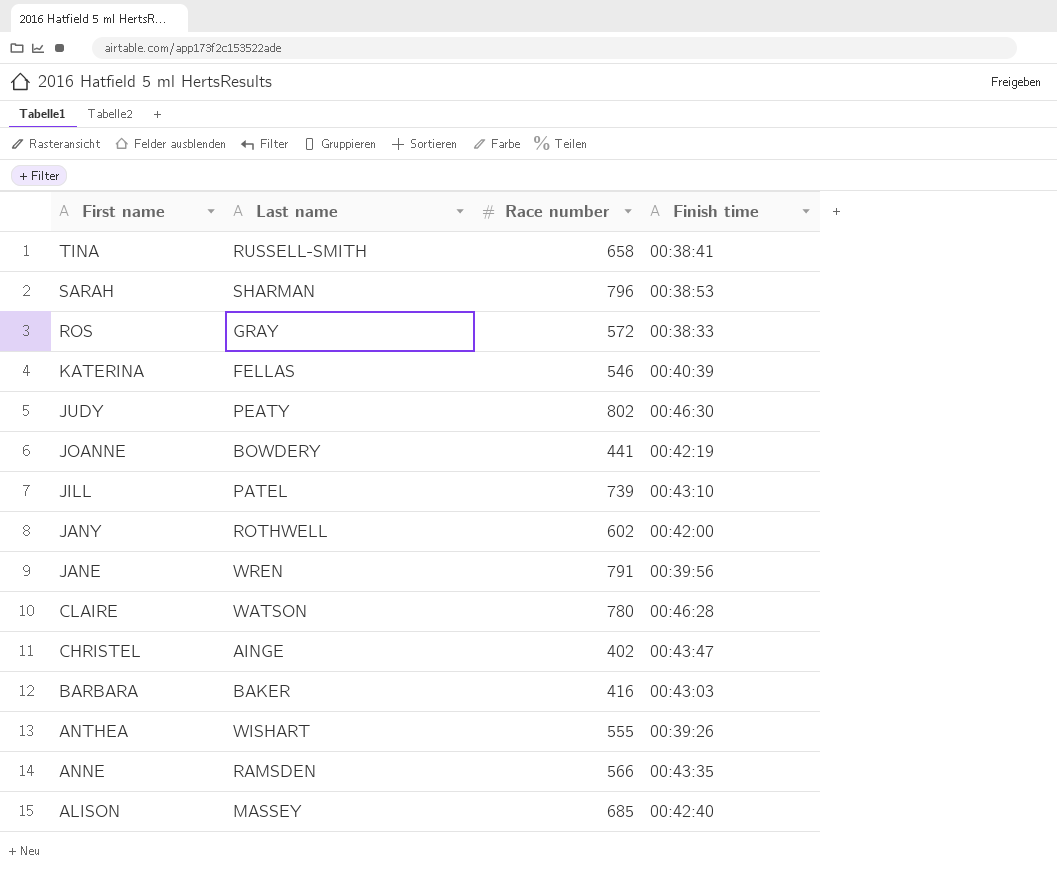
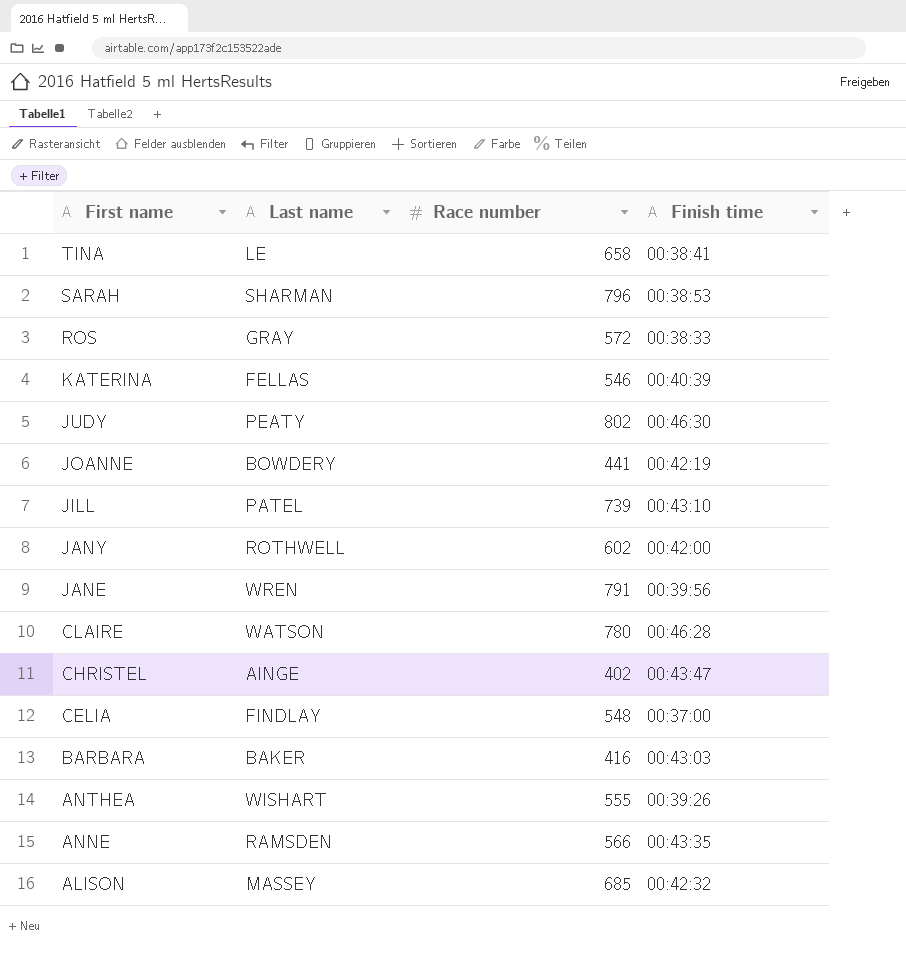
TINA | Last name: RUSSELL-SMITH -> LE
row CELIA: none -> FINDLAY | 548 | 00:37:00
ALISON | Finish time: 00:42:40 -> 00:42:32

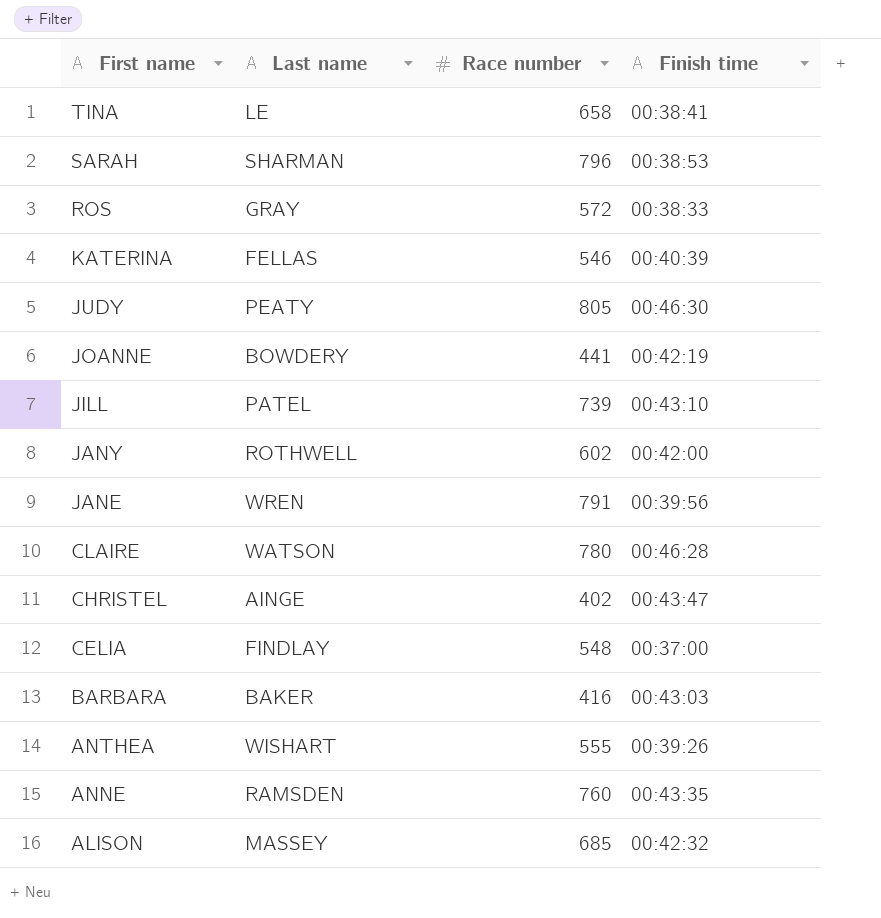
JUDY | Race number: 802 -> 805
ANNE | Race number: 566 -> 760

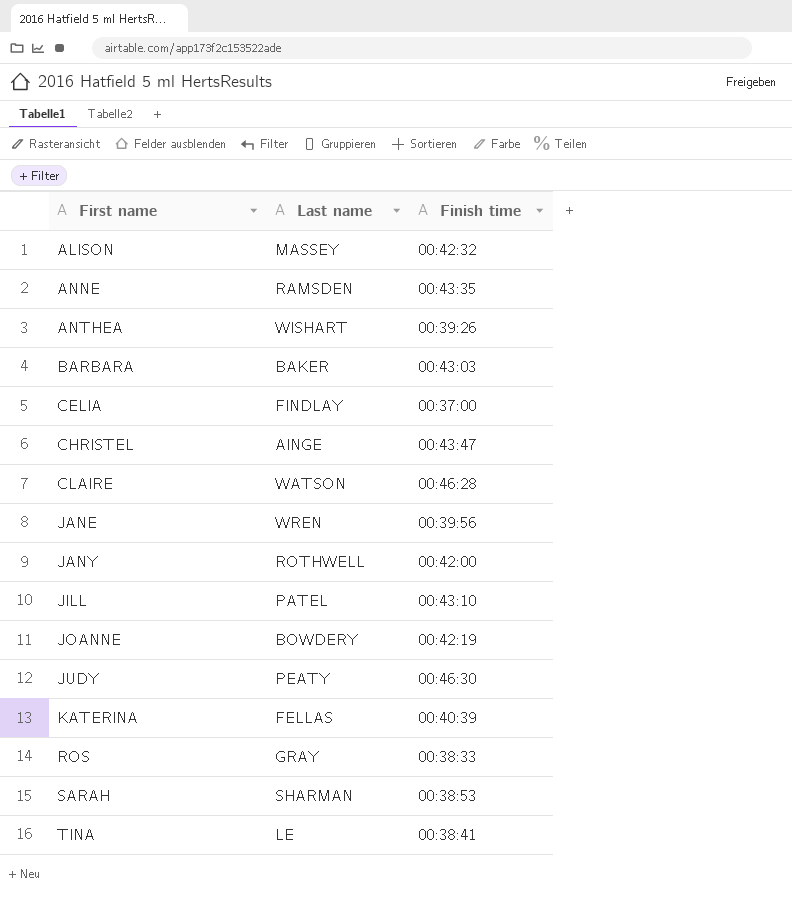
row order: First name descending -> First name ascending
column Race number | position: 3 -> none

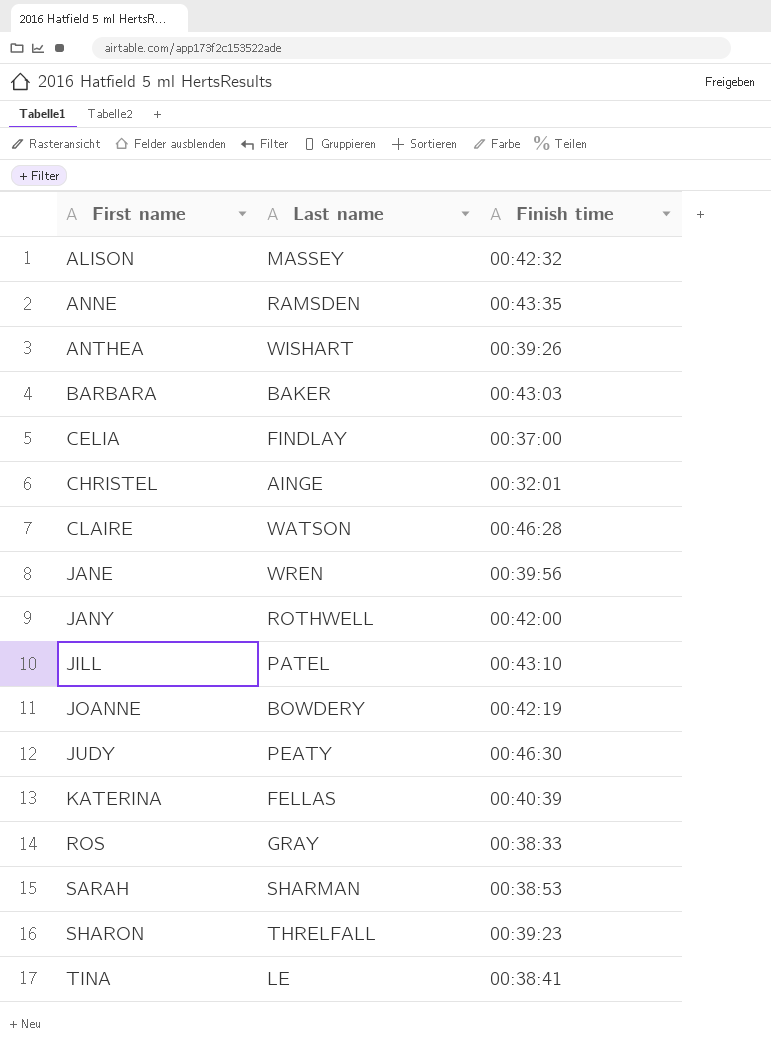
CHRISTEL | Finish time: 00:43:47 -> 00:32:01
row SHARON: none -> THRELFALL | 00:39:23

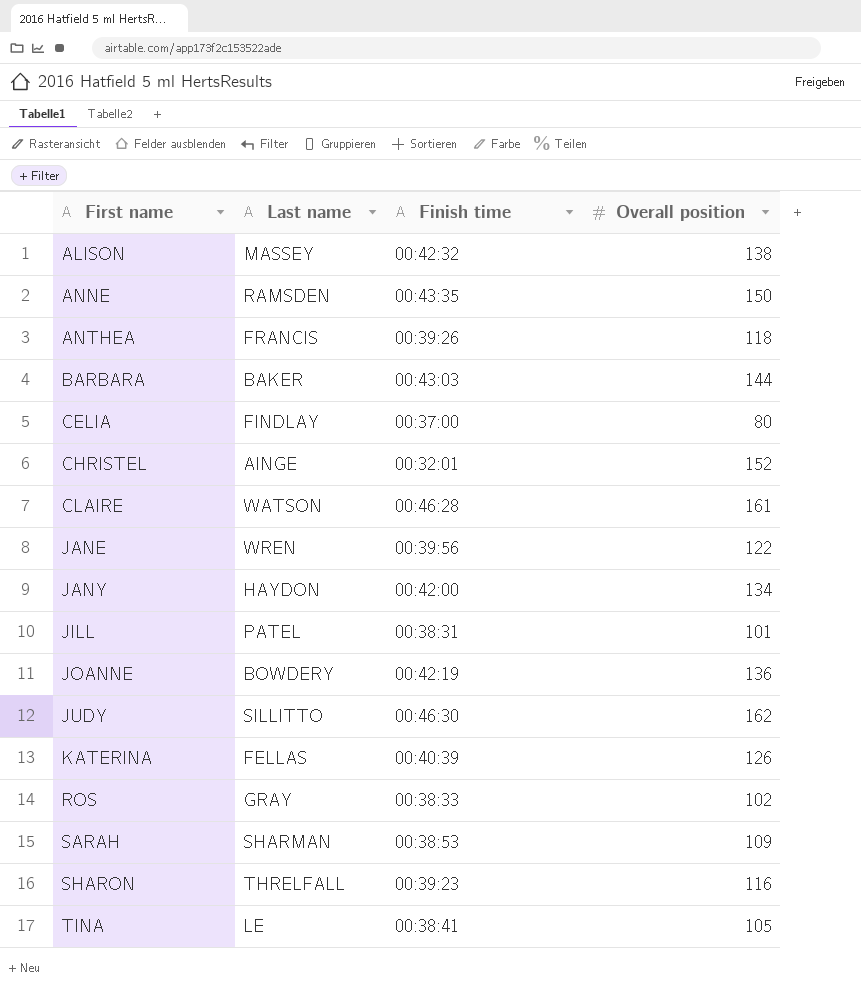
column Overall position | position: none -> 4
ANTHEA | Last name: WISHART -> FRANCIS
JANY | Last name: ROTHWELL -> HAYDON
JILL | Finish time: 00:43:10 -> 00:38:31
JUDY | Last name: PEATY -> SILLITTO

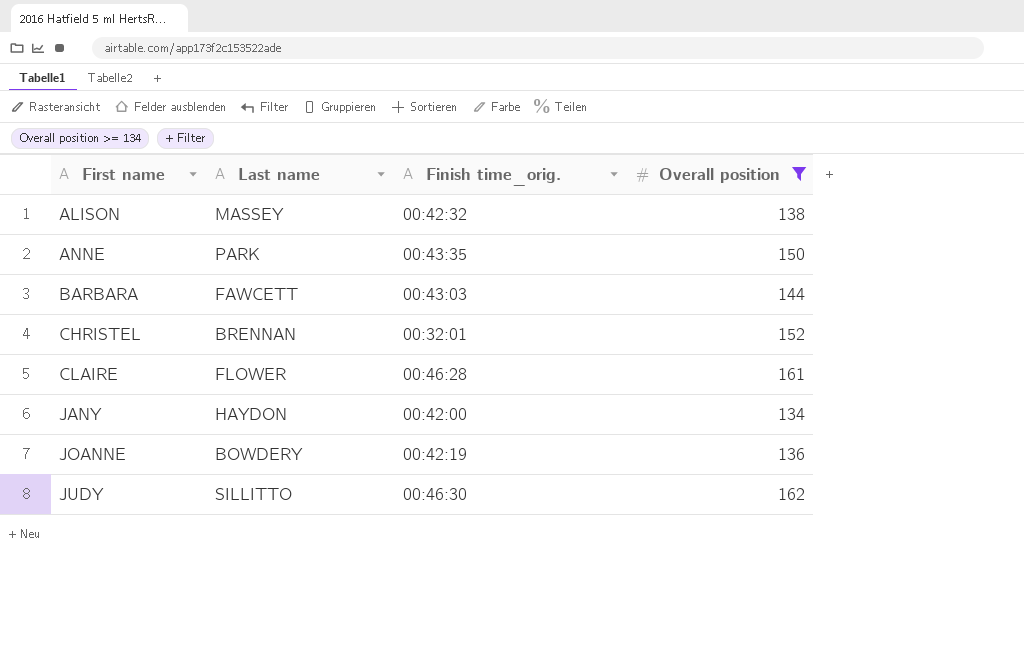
filter: none -> Overall position >= 134
column name: Finish time -> Finish time_orig.
ANNE | Last name: RAMSDEN -> PARK
BARBARA | Last name: BAKER -> FAWCETT
CHRISTEL | Last name: AINGE -> BRENNAN
CLAIRE | Last name: WATSON -> FLOWER

